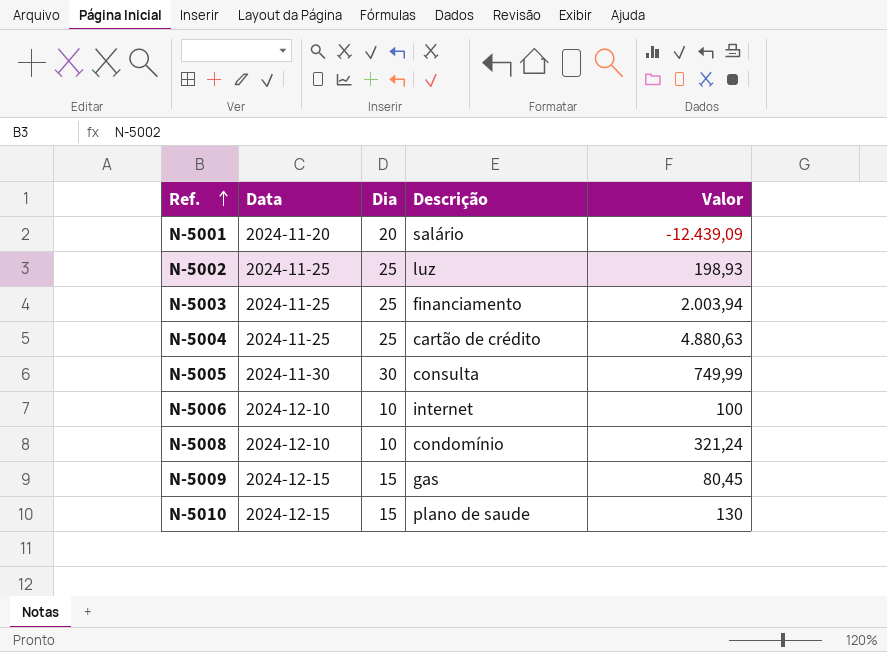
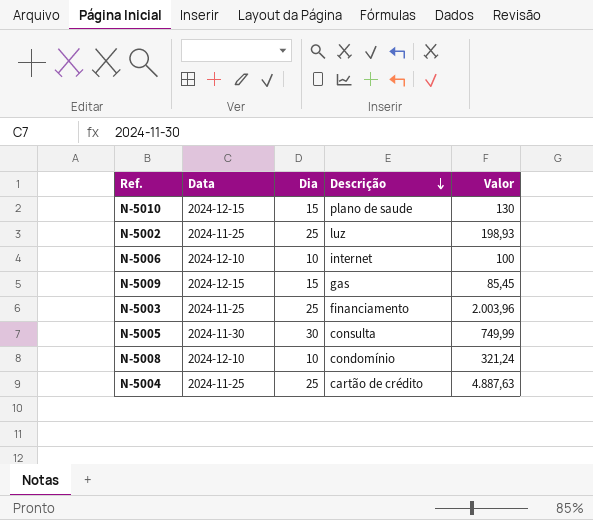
row order: Ref. ascending -> Descrição descending
row N-5001: 2024-11-20 | 20 | salário | -12.439,09 -> none
N-5009 | Valor: 80,45 -> 85,45
N-5003 | Valor: 2.003,94 -> 2.003,96
N-5004 | Valor: 4.880,63 -> 4.887,63

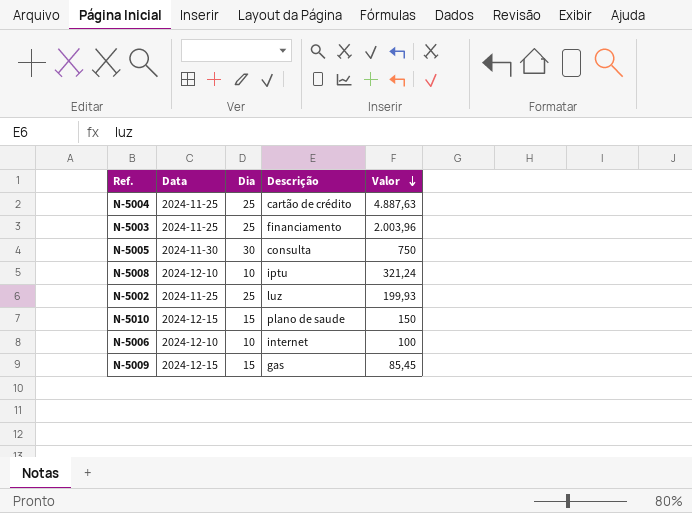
row order: Descrição descending -> Valor descending
N-5005 | Valor: 749,99 -> 750
N-5008 | Descrição: condomínio -> iptu
N-5002 | Valor: 198,93 -> 199,93
N-5010 | Valor: 130 -> 150

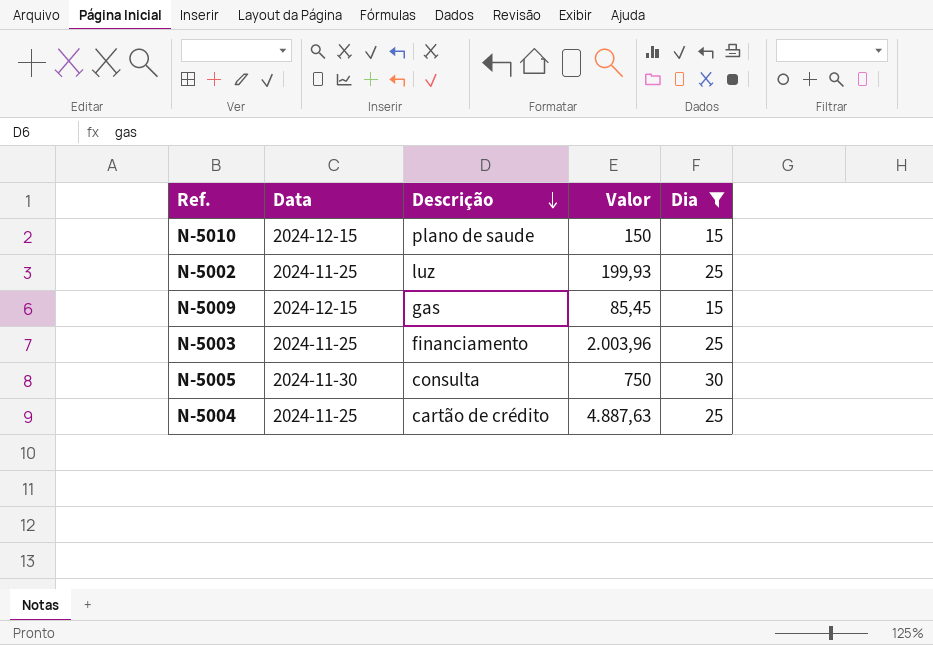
filter: none -> Dia != 10
row order: Valor descending -> Descrição descending
column Dia | position: 3 -> 5

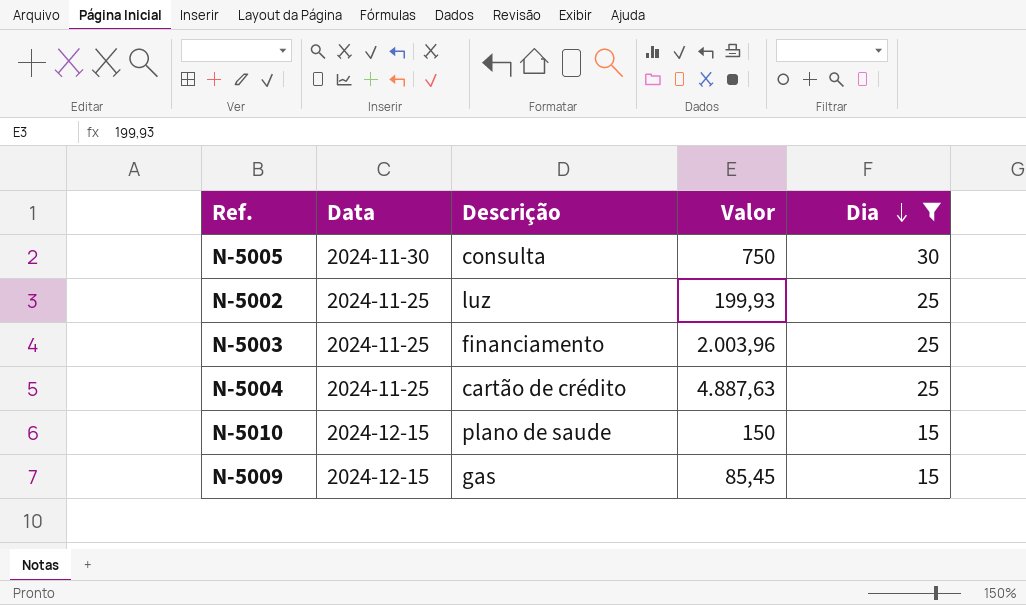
row order: Descrição descending -> Dia descending

